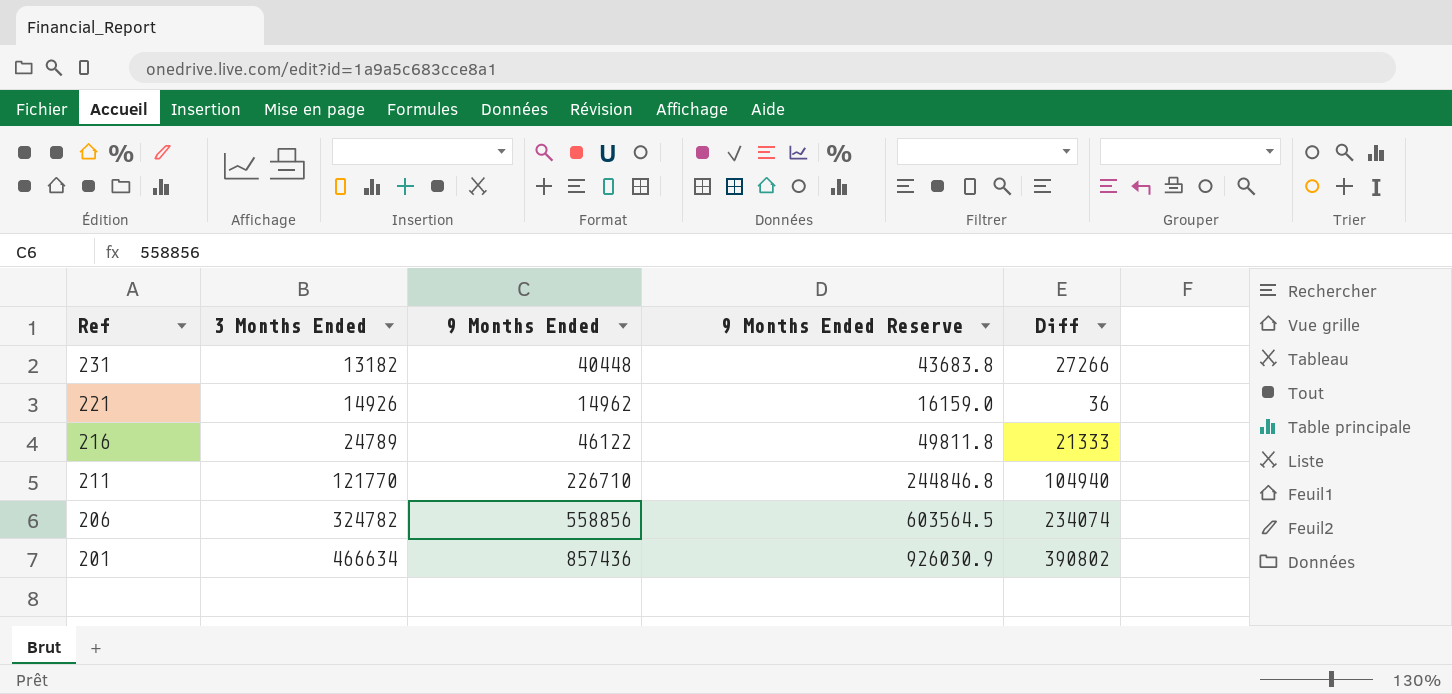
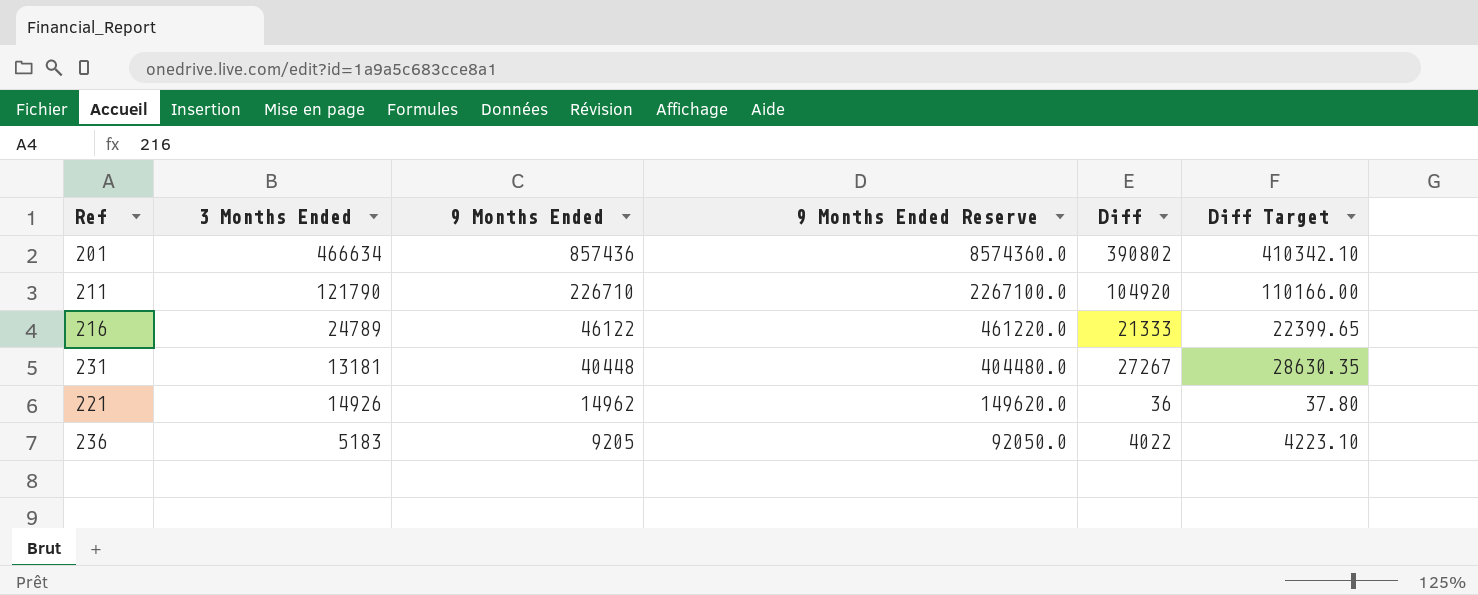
row order: Ref descending -> 9 Months Ended descending
column 9 Months Ended Reserve | formula: [9 Months Ended] * 1.08 -> [9 Months Ended] * 10
column Diff Target | formula: none -> [Diff] * 1.05
row 206: 324782 | 558856 | 603564.5 | 234074 -> none
211 | 3 Months Ended: 121770 -> 121790
211 | Diff: 104940 -> 104920
231 | 3 Months Ended: 13182 -> 13181
231 | Diff: 27266 -> 27267
row 236: none -> 5183 | 9205 | 92050.0 | 4022 | 4223.10

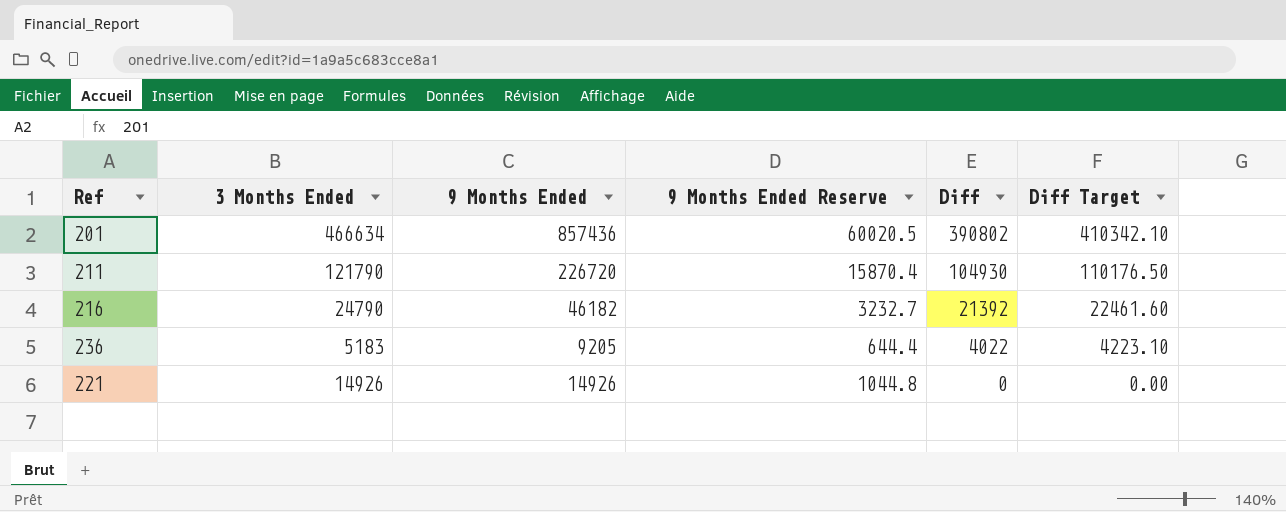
row order: 9 Months Ended descending -> Diff descending
column 9 Months Ended Reserve | formula: [9 Months Ended] * 10 -> [9 Months Ended] * 0.07
row 231: 13181 | 40448 | 404480.0 | 27267 | 28630.35 -> none
211 | 9 Months Ended: 226710 -> 226720
211 | Diff: 104920 -> 104930
211 | Diff Target: 110166.00 -> 110176.50
216 | 3 Months Ended: 24789 -> 24790
216 | 9 Months Ended: 46122 -> 46182
216 | Diff: 21333 -> 21392
216 | Diff Target: 22399.65 -> 22461.60
221 | 9 Months Ended: 14962 -> 14926
221 | Diff: 36 -> 0
221 | Diff Target: 37.80 -> 0.00

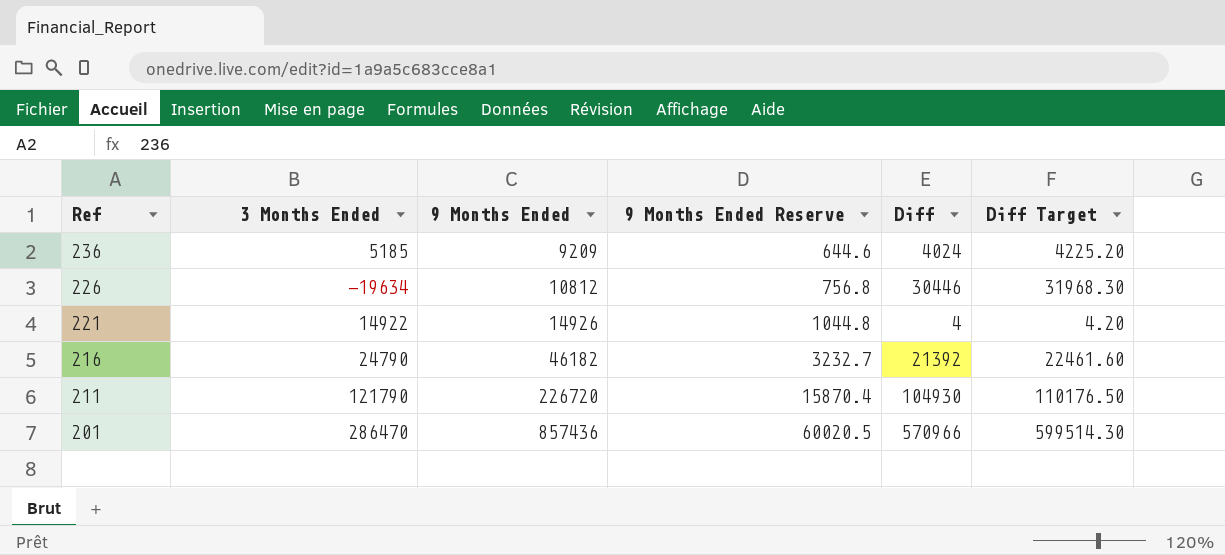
row order: Diff descending -> Ref descending
236 | 3 Months Ended: 5183 -> 5185
236 | 9 Months Ended: 9205 -> 9209
236 | 9 Months Ended Reserve: 644.4 -> 644.6
236 | Diff: 4022 -> 4024
236 | Diff Target: 4223.10 -> 4225.20
row 226: none -> -19634 | 10812 | 756.8 | 30446 | 31968.30
221 | 3 Months Ended: 14926 -> 14922
221 | Diff: 0 -> 4
221 | Diff Target: 0.00 -> 4.20
201 | 3 Months Ended: 466634 -> 286470
201 | Diff: 390802 -> 570966
201 | Diff Target: 410342.10 -> 599514.30

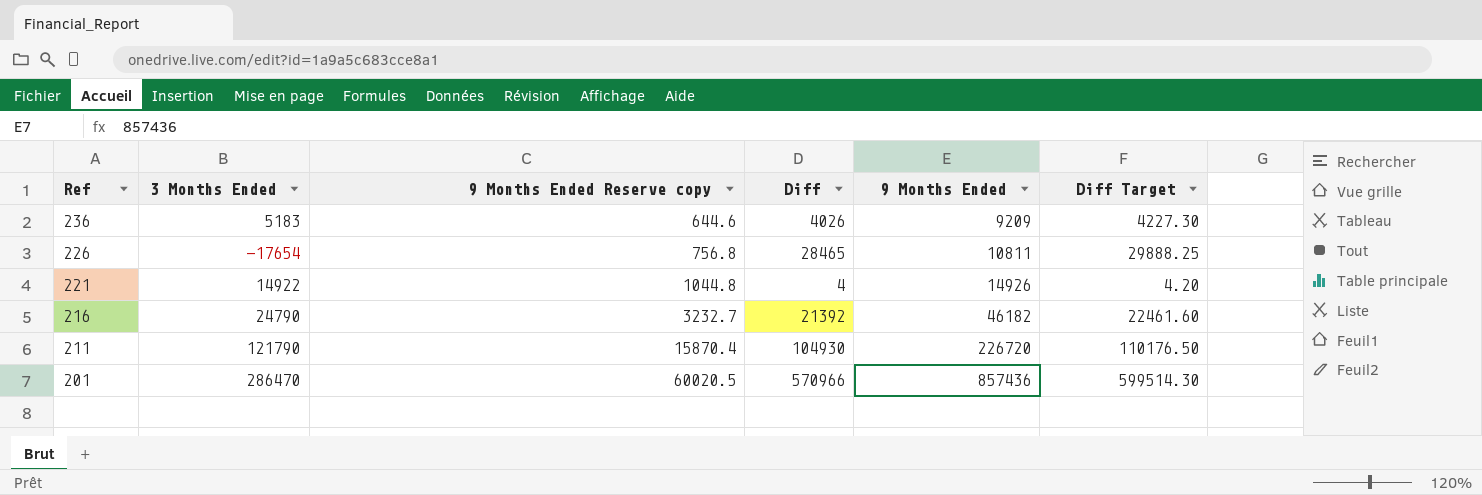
column name: 9 Months Ended Reserve -> 9 Months Ended Reserve copy
column 9 Months Ended | position: 3 -> 5
236 | 3 Months Ended: 5185 -> 5183
236 | Diff: 4024 -> 4026
236 | Diff Target: 4225.20 -> 4227.30
226 | 3 Months Ended: -19634 -> -17654
226 | Diff: 30446 -> 28465
226 | 9 Months Ended: 10812 -> 10811
226 | Diff Target: 31968.30 -> 29888.25

